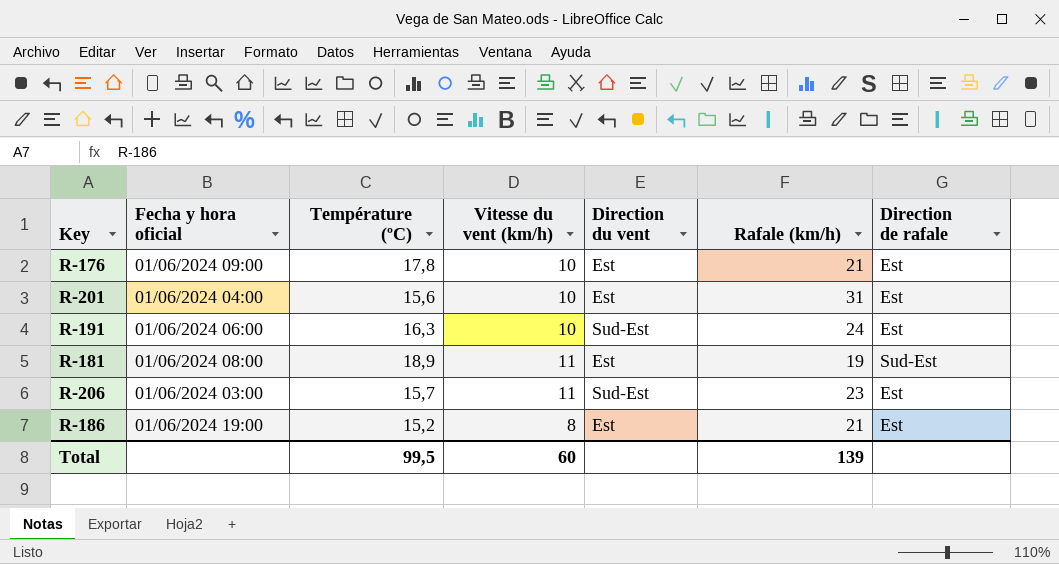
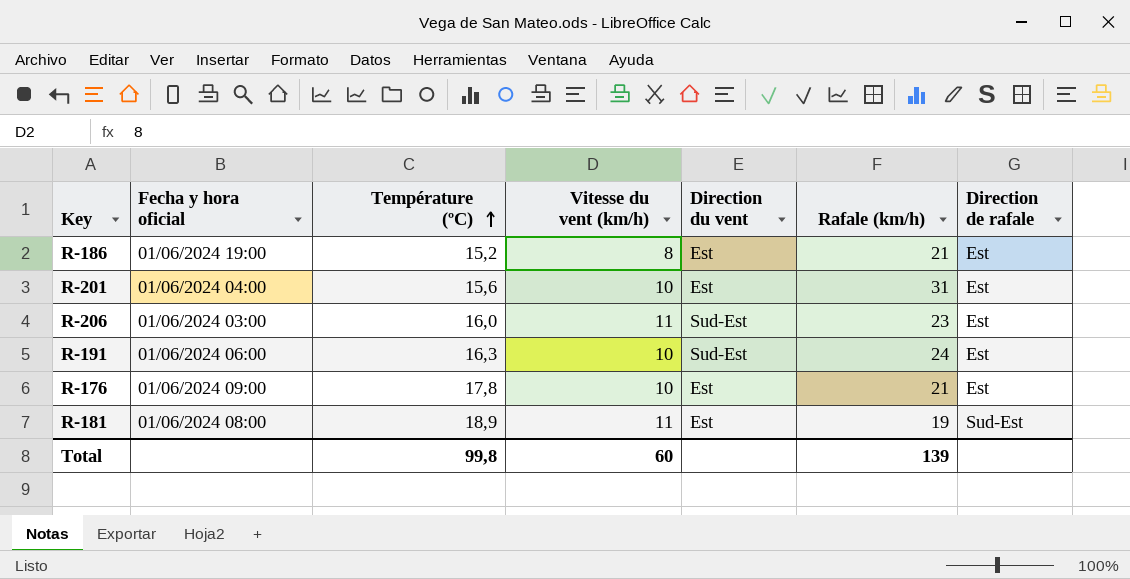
row order: none -> Température (ºC) ascending
R-206 | Température (ºC): 15,7 -> 16,0
Total | Température (ºC): 99,5 -> 99,8

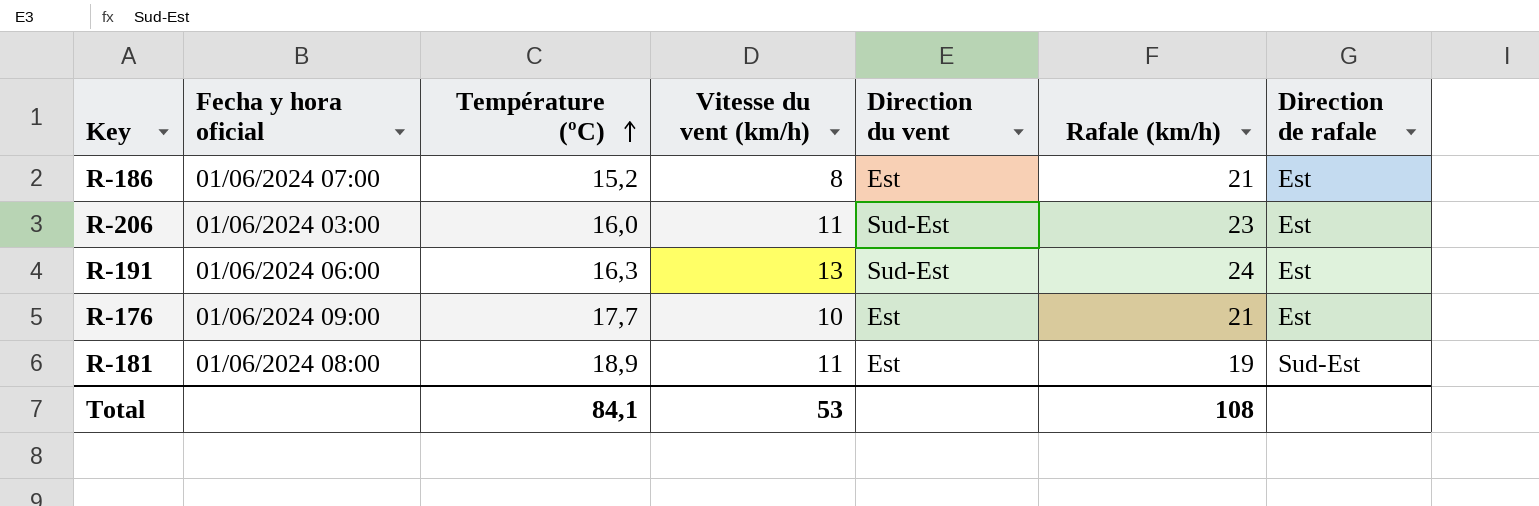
row R-201: 01/06/2024 04:00 | 15,6 | 10 | Est | 31 | Est -> none
R-186 | Fecha y hora oficial: 01/06/2024 19:00 -> 01/06/2024 07:00
R-191 | Vitesse du vent (km/h): 10 -> 13
R-176 | Température (ºC): 17,8 -> 17,7
Total | Température (ºC): 99,8 -> 84,1
Total | Vitesse du vent (km/h): 60 -> 53
Total | Rafale (km/h): 139 -> 108

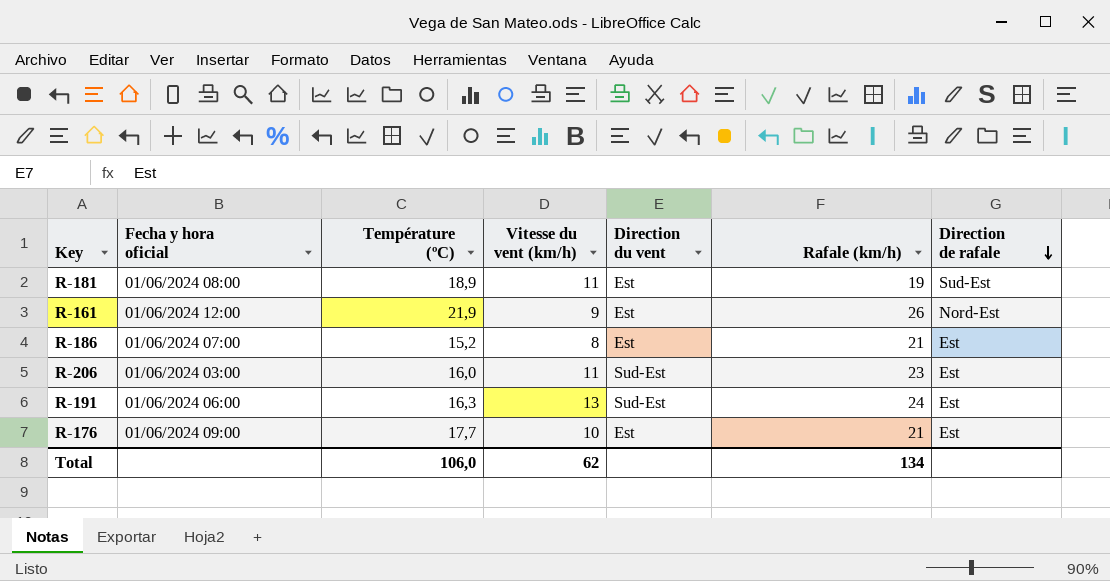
row order: Température (ºC) ascending -> Direction de rafale descending
row R-161: none -> 01/06/2024 12:00 | 21,9 | 9 | Est | 26 | Nord-Est
Total | Température (ºC): 84,1 -> 106,0
Total | Vitesse du vent (km/h): 53 -> 62
Total | Rafale (km/h): 108 -> 134

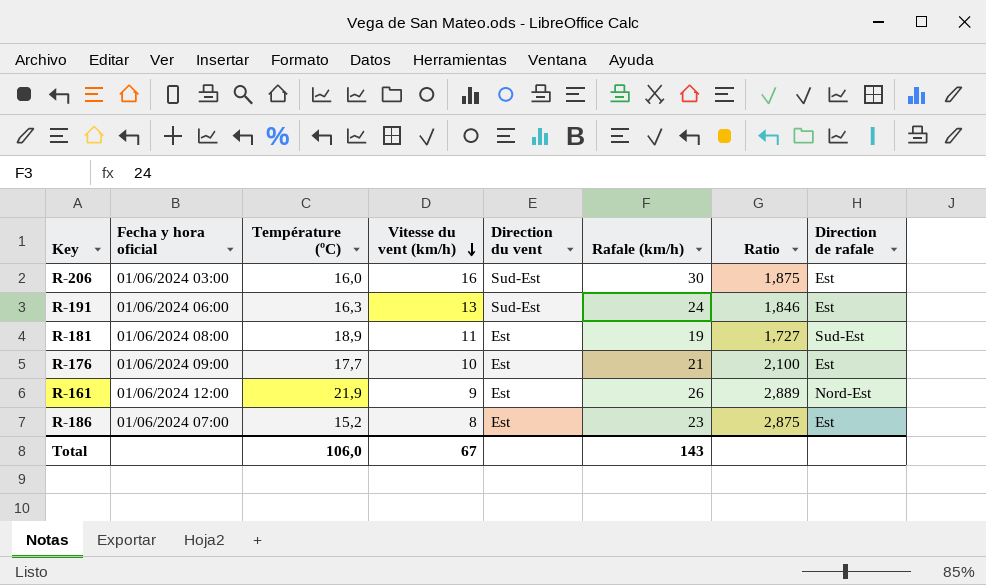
row order: Direction de rafale descending -> Vitesse du vent (km/h) descending
column Ratio | formula: none -> [Rafale (km/h)] / [Vitesse du vent (km/h)]
R-206 | Vitesse du vent (km/h): 11 -> 16
R-206 | Rafale (km/h): 23 -> 30
R-186 | Rafale (km/h): 21 -> 23
Total | Vitesse du vent (km/h): 62 -> 67
Total | Rafale (km/h): 134 -> 143

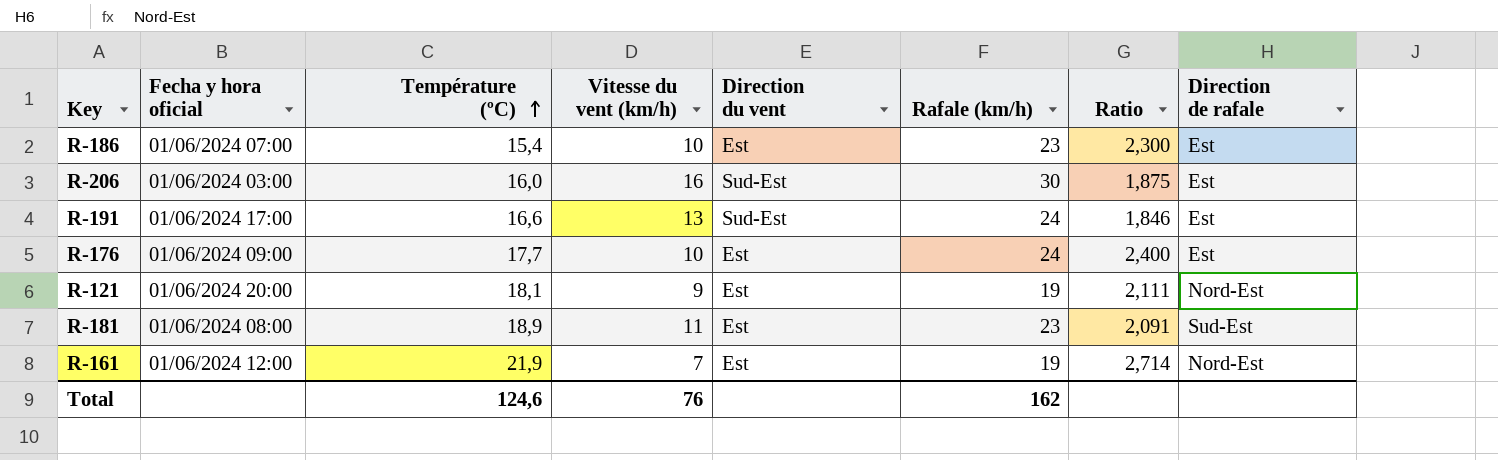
row order: Vitesse du vent (km/h) descending -> Température (ºC) ascending
R-186 | Température (ºC): 15,2 -> 15,4
R-186 | Vitesse du vent (km/h): 8 -> 10
R-186 | Ratio: 2,875 -> 2,300
R-191 | Fecha y hora oficial: 01/06/2024 06:00 -> 01/06/2024 17:00
R-191 | Température (ºC): 16,3 -> 16,6
R-176 | Rafale (km/h): 21 -> 24
R-176 | Ratio: 2,100 -> 2,400
row R-121: none -> 01/06/2024 20:00 | 18,1 | 9 | Est | 19 | 2,111 | Nord-Est
R-181 | Rafale (km/h): 19 -> 23
R-181 | Ratio: 1,727 -> 2,091
R-161 | Vitesse du vent (km/h): 9 -> 7
R-161 | Rafale (km/h): 26 -> 19
R-161 | Ratio: 2,889 -> 2,714
Total | Température (ºC): 106,0 -> 124,6
Total | Vitesse du vent (km/h): 67 -> 76
Total | Rafale (km/h): 143 -> 162

